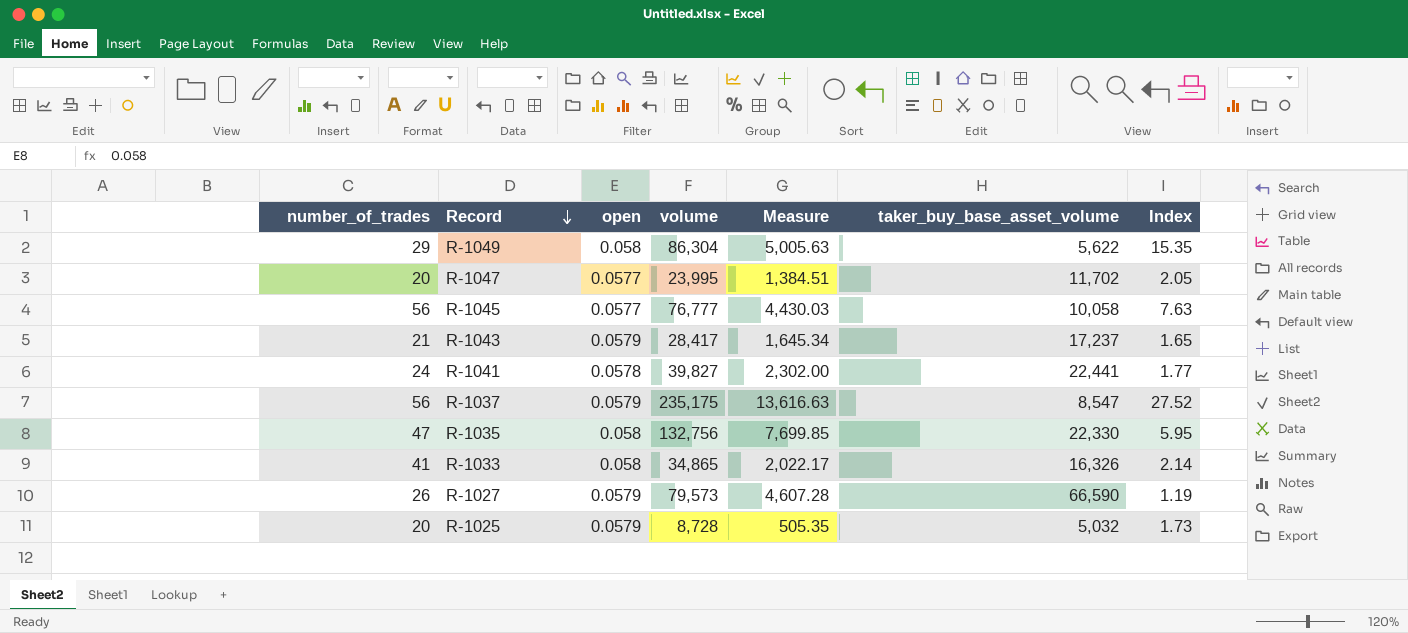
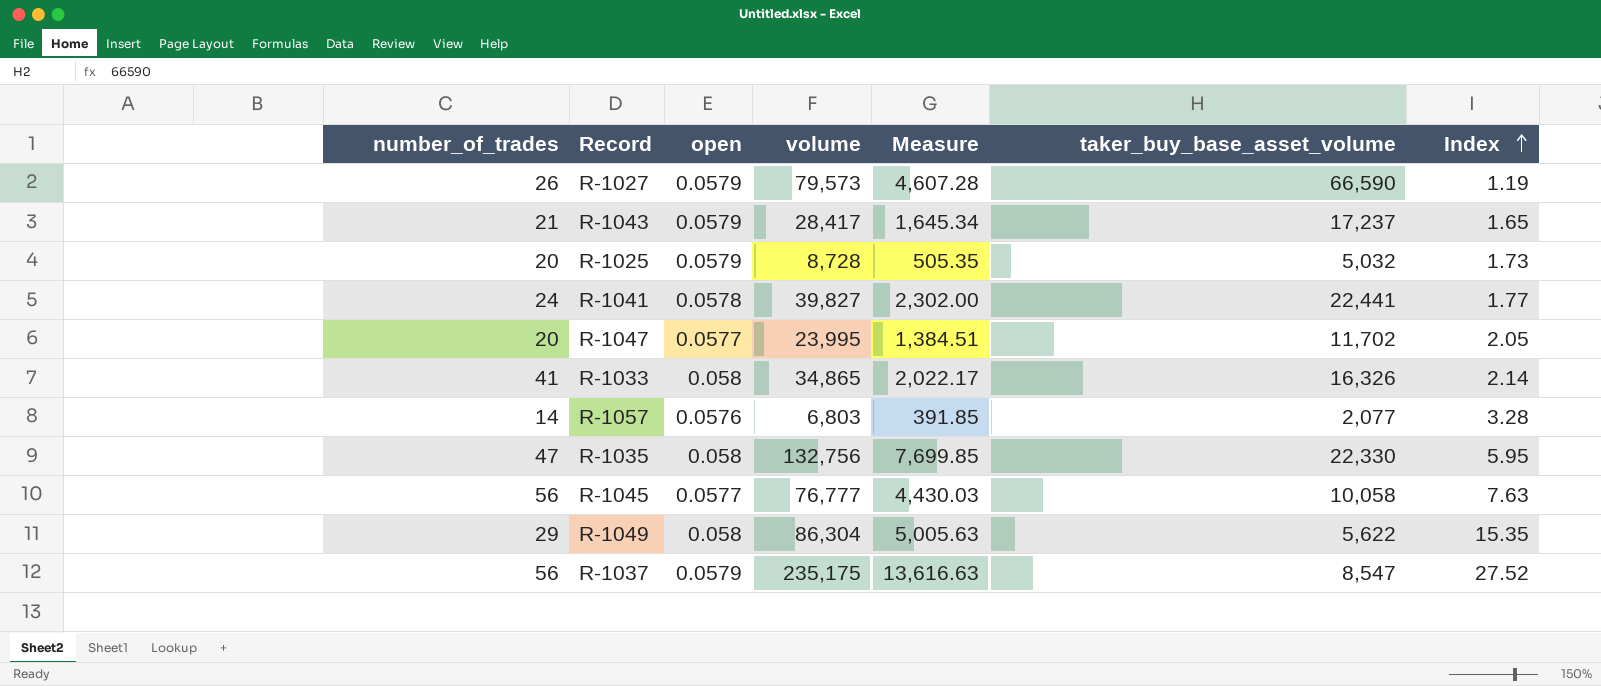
row order: Record descending -> Index ascending
row R-1057: none -> 14 | 0.0576 | 6,803 | 391.85 | 2,077 | 3.28

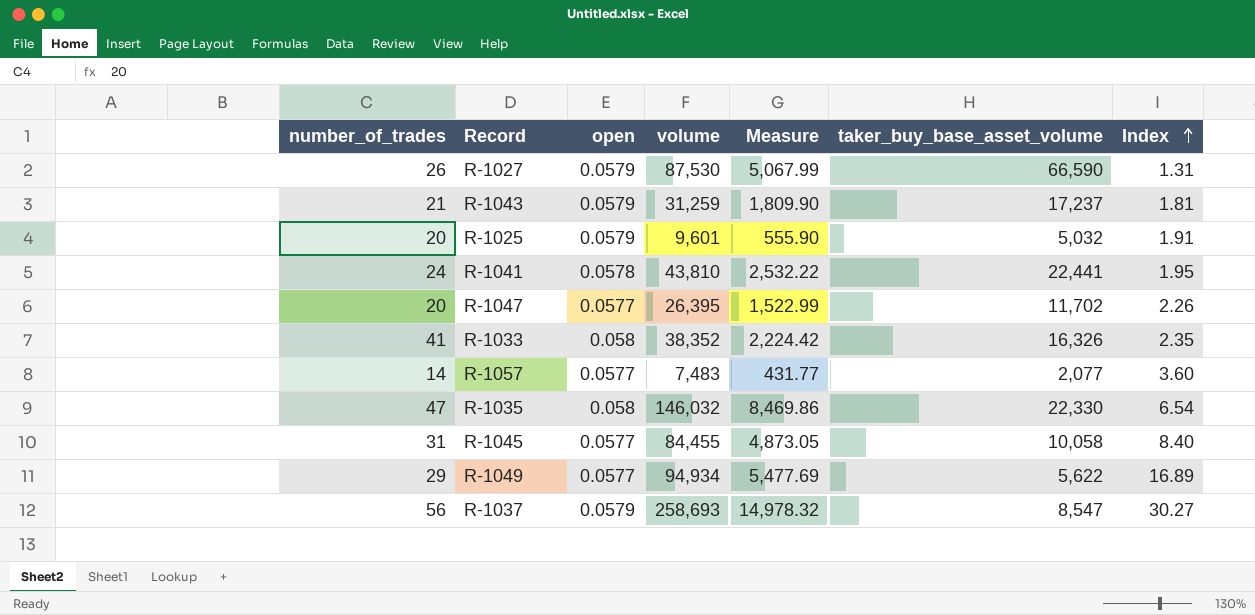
R-1027 | volume: 79,573 -> 87,530
R-1027 | Measure: 4,607.28 -> 5,067.99
R-1027 | Index: 1.19 -> 1.31
R-1043 | volume: 28,417 -> 31,259
R-1043 | Measure: 1,645.34 -> 1,809.90
R-1043 | Index: 1.65 -> 1.81
R-1025 | volume: 8,728 -> 9,601
R-1025 | Measure: 505.35 -> 555.90
R-1025 | Index: 1.73 -> 1.91
R-1041 | volume: 39,827 -> 43,810
R-1041 | Measure: 2,302.00 -> 2,532.22
R-1041 | Index: 1.77 -> 1.95
R-1047 | volume: 23,995 -> 26,395
R-1047 | Measure: 1,384.51 -> 1,522.99
R-1047 | Index: 2.05 -> 2.26
R-1033 | volume: 34,865 -> 38,352
R-1033 | Measure: 2,022.17 -> 2,224.42
R-1033 | Index: 2.14 -> 2.35
R-1057 | open: 0.0576 -> 0.0577
R-1057 | volume: 6,803 -> 7,483
R-1057 | Measure: 391.85 -> 431.77
R-1057 | Index: 3.28 -> 3.60
R-1035 | volume: 132,756 -> 146,032
R-1035 | Measure: 7,699.85 -> 8,469.86
R-1035 | Index: 5.95 -> 6.54
R-1045 | number_of_trades: 56 -> 31
R-1045 | volume: 76,777 -> 84,455
R-1045 | Measure: 4,430.03 -> 4,873.05
R-1045 | Index: 7.63 -> 8.40
R-1049 | open: 0.058 -> 0.0577
R-1049 | volume: 86,304 -> 94,934
R-1049 | Measure: 5,005.63 -> 5,477.69
R-1049 | Index: 15.35 -> 16.89
R-1037 | volume: 235,175 -> 258,693
R-1037 | Measure: 13,616.63 -> 14,978.32
R-1037 | Index: 27.52 -> 30.27

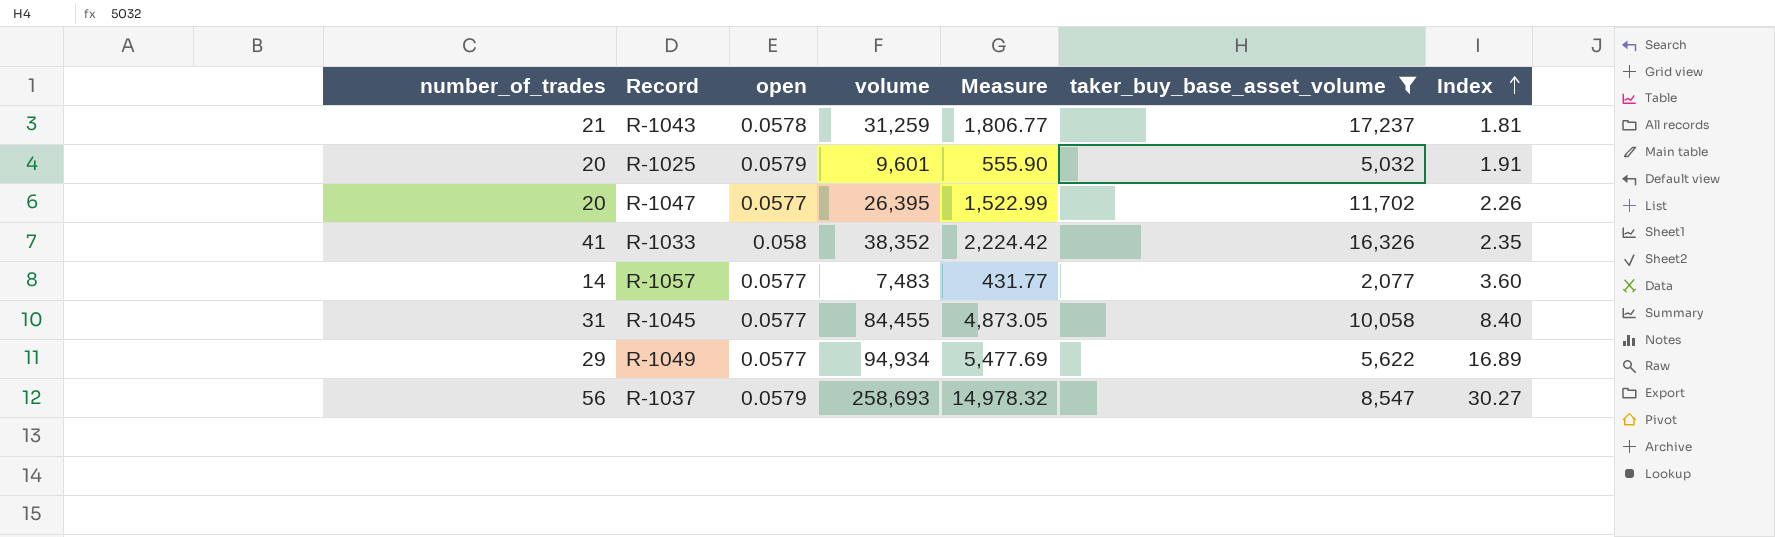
filter: none -> taker_buy_base_asset_volume <= 17,237
R-1043 | open: 0.0579 -> 0.0578
R-1043 | Measure: 1,809.90 -> 1,806.77

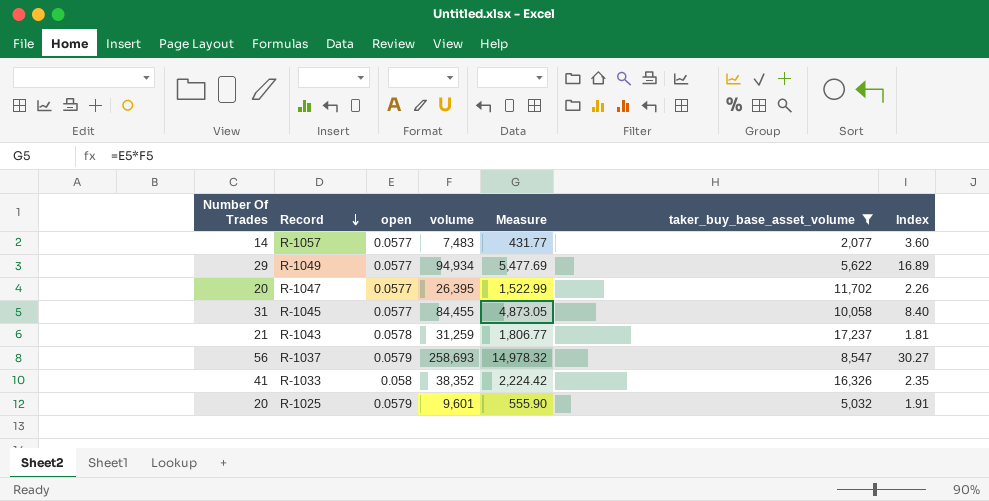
row order: Index ascending -> Record descending
column name: number_of_trades -> Number Of Trades

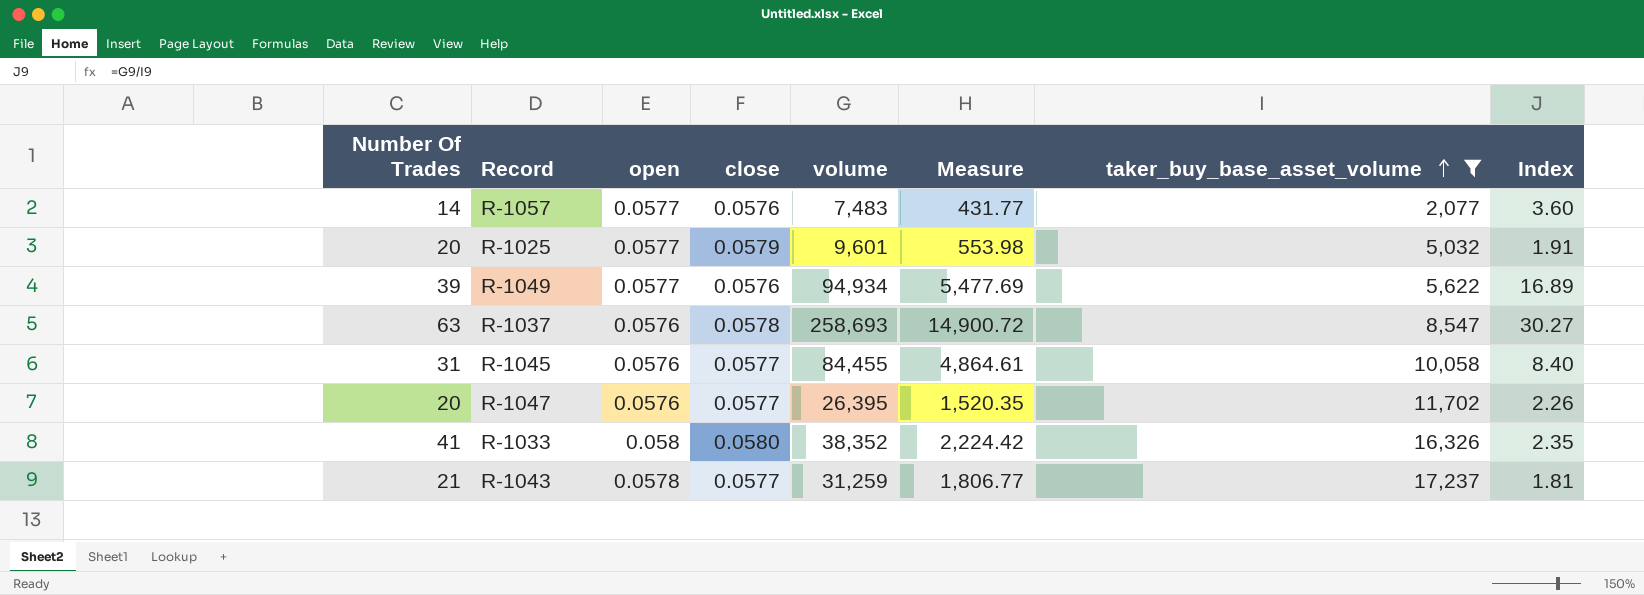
row order: Record descending -> taker_buy_base_asset_volume ascending
column close | position: none -> 4
R-1025 | open: 0.0579 -> 0.0577
R-1025 | Measure: 555.90 -> 553.98
R-1049 | Number Of Trades: 29 -> 39
R-1037 | Number Of Trades: 56 -> 63
R-1037 | open: 0.0579 -> 0.0576
R-1037 | Measure: 14,978.32 -> 14,900.72
R-1045 | open: 0.0577 -> 0.0576
R-1045 | Measure: 4,873.05 -> 4,864.61
R-1047 | open: 0.0577 -> 0.0576
R-1047 | Measure: 1,522.99 -> 1,520.35

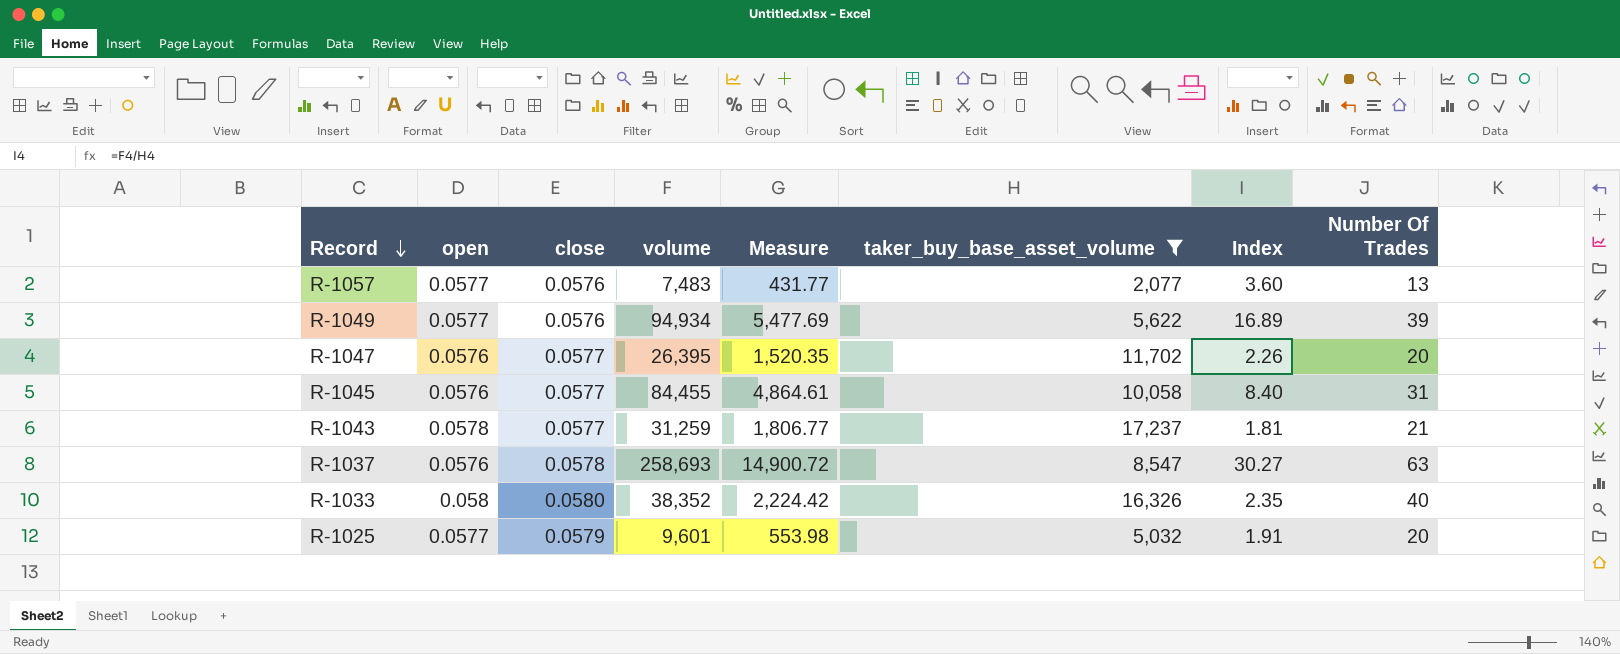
row order: taker_buy_base_asset_volume ascending -> Record descending
column Number Of Trades | position: 1 -> 8
R-1057 | Number Of Trades: 14 -> 13
R-1033 | Number Of Trades: 41 -> 40

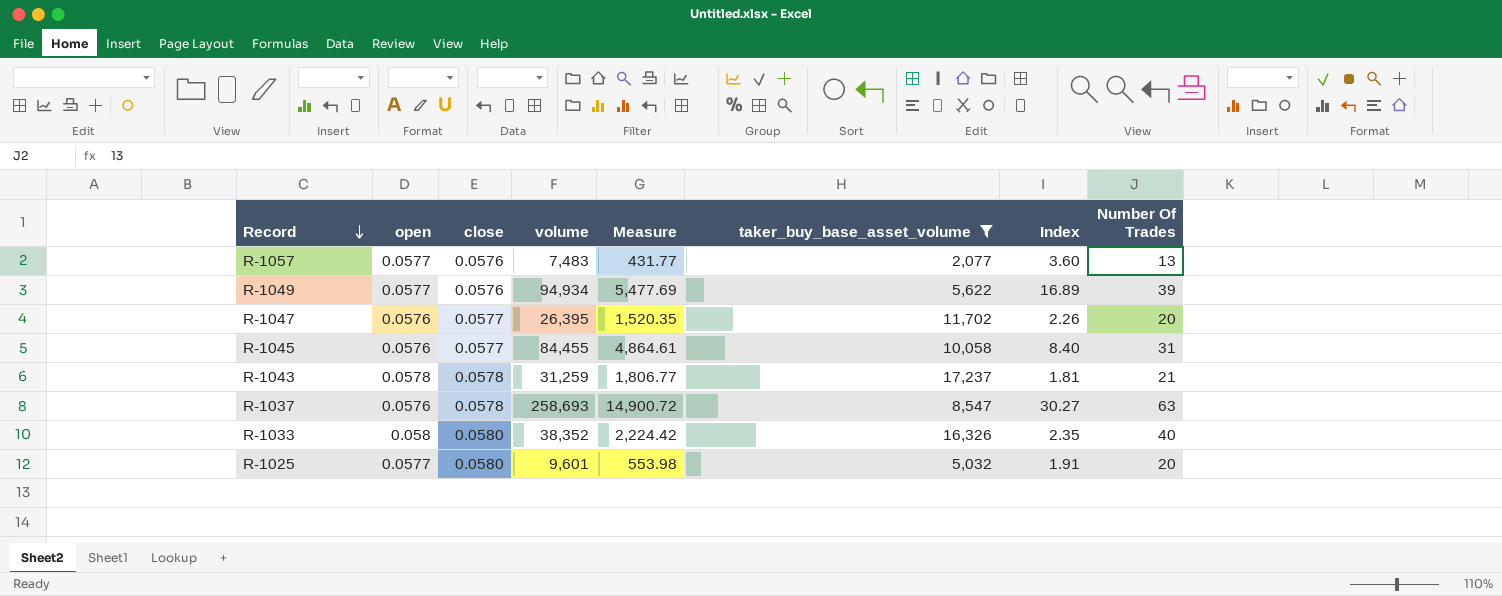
R-1043 | close: 0.0577 -> 0.0578
R-1025 | close: 0.0579 -> 0.0580

